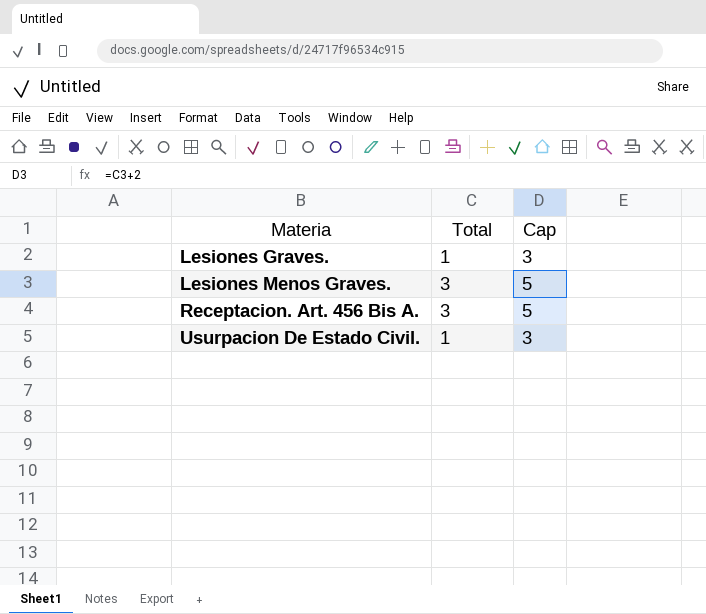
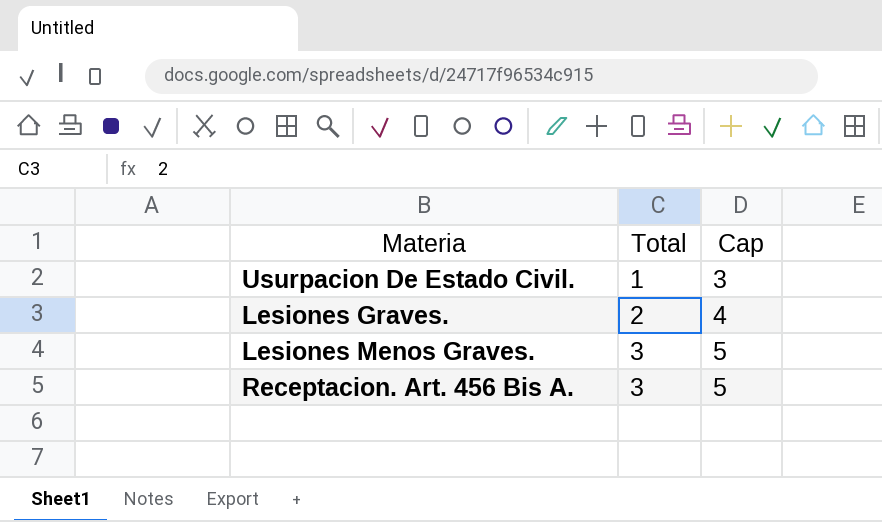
row order: Materia ascending -> Total ascending
Lesiones Graves. | Total: 1 -> 2
Lesiones Graves. | Cap: 3 -> 4

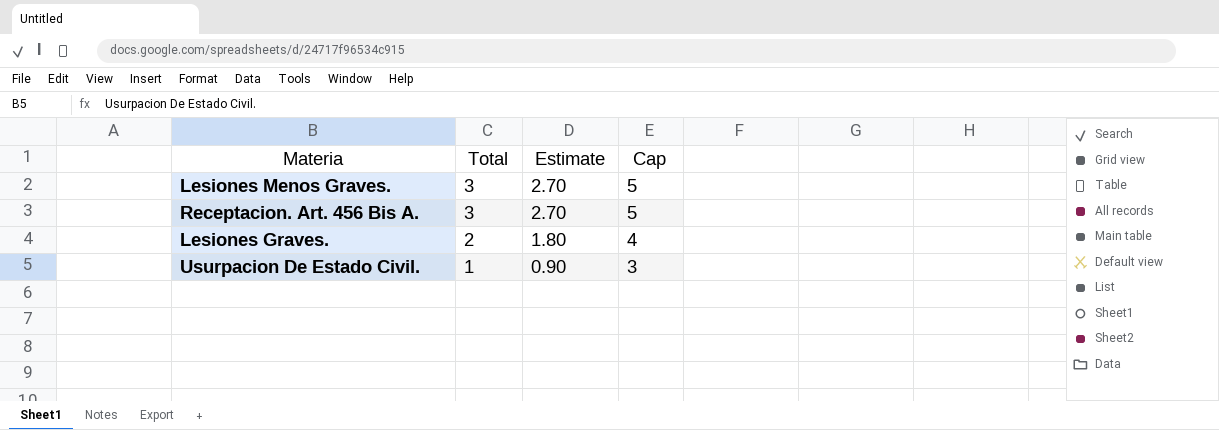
row order: Total ascending -> Total descending
column Estimate | formula: none -> [Total] * 0.9

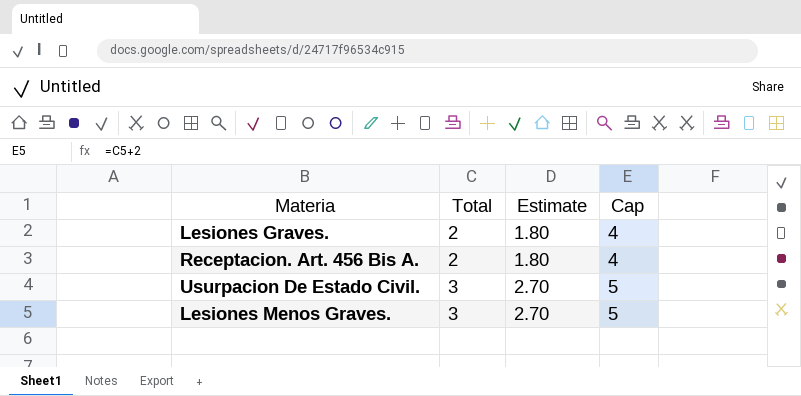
row order: Total descending -> Total ascending
Receptacion. Art. 456 Bis A. | Total: 3 -> 2
Receptacion. Art. 456 Bis A. | Estimate: 2.70 -> 1.80
Receptacion. Art. 456 Bis A. | Cap: 5 -> 4
Usurpacion De Estado Civil. | Total: 1 -> 3
Usurpacion De Estado Civil. | Estimate: 0.90 -> 2.70
Usurpacion De Estado Civil. | Cap: 3 -> 5

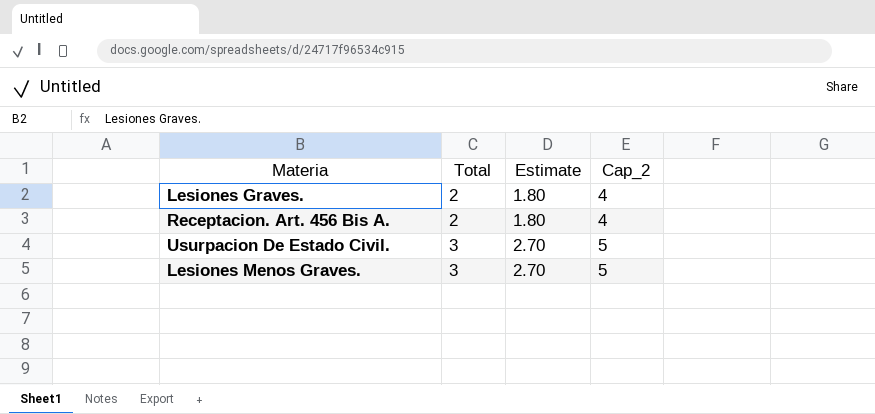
column name: Cap -> Cap_2

